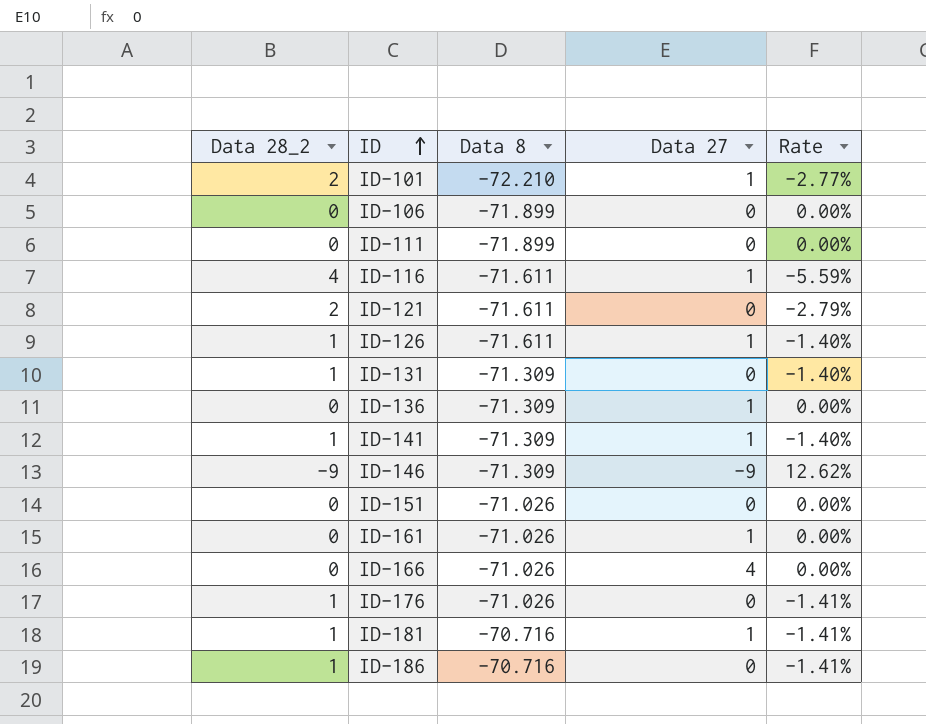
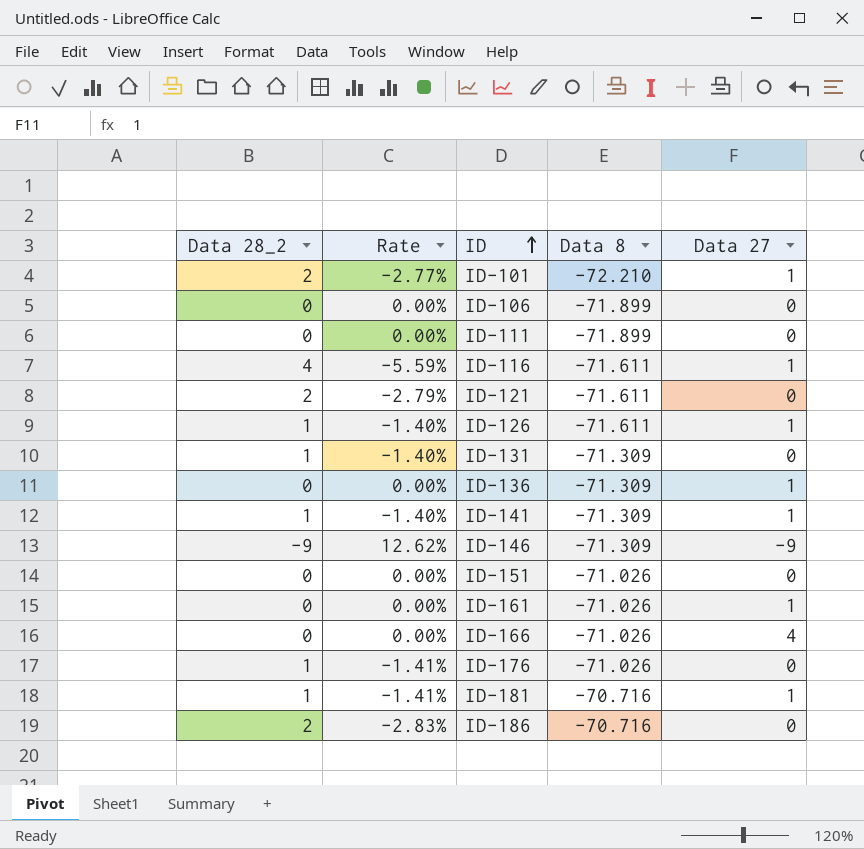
column Rate | position: 5 -> 2
ID-186 | Data 28_2: 1 -> 2
ID-186 | Rate: -1.41% -> -2.83%

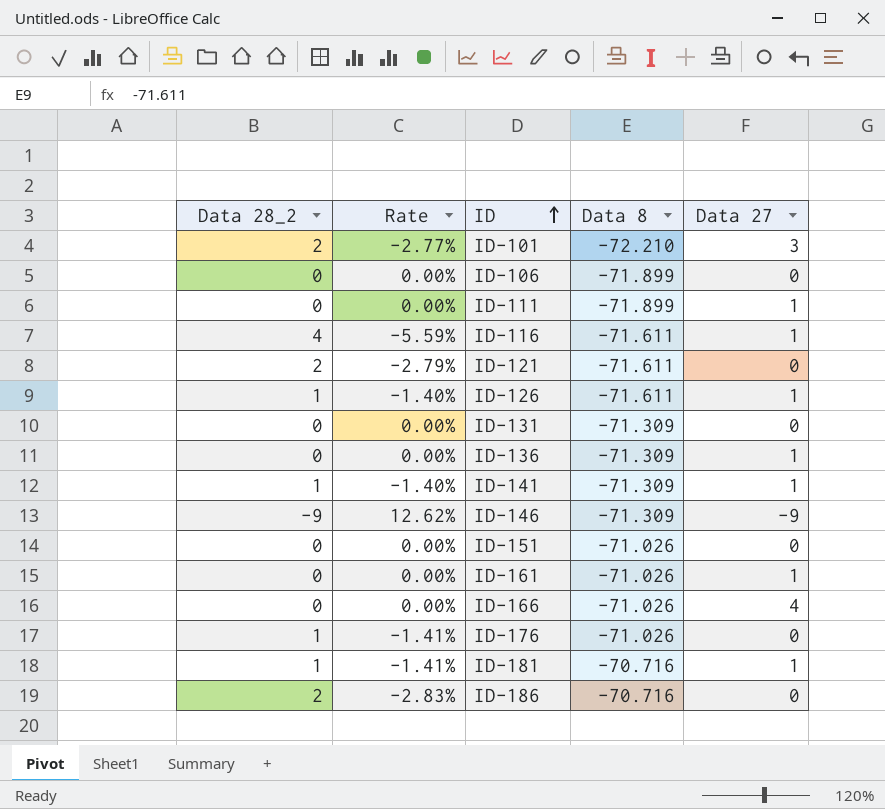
ID-101 | Data 27: 1 -> 3
ID-111 | Data 27: 0 -> 1
ID-131 | Data 28_2: 1 -> 0
ID-131 | Rate: -1.40% -> 0.00%

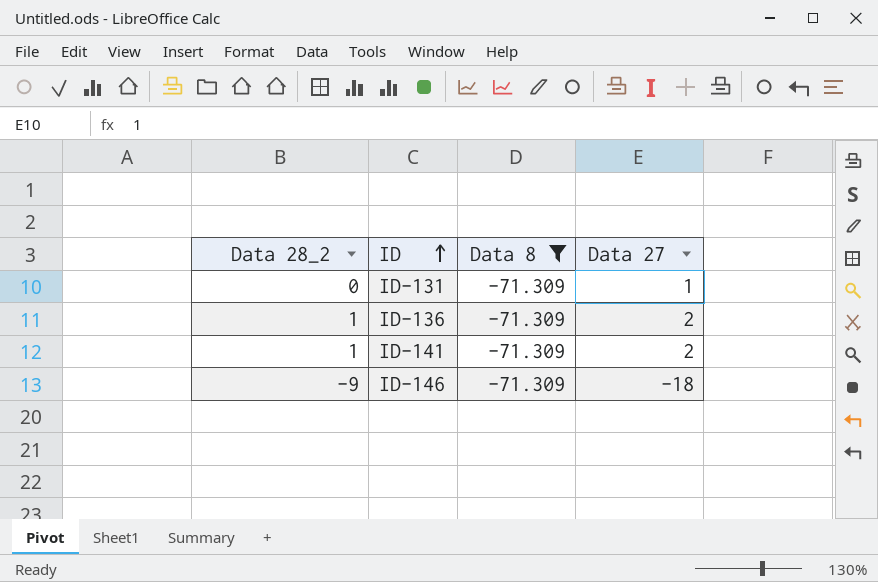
filter: none -> Data 8 = -71.309
column Rate | formula: [Data 28_2] / [Data 8] -> none
ID-131 | Data 27: 0 -> 1
ID-136 | Data 28_2: 0 -> 1
ID-136 | Data 27: 1 -> 2
ID-141 | Data 27: 1 -> 2
ID-146 | Data 27: -9 -> -18

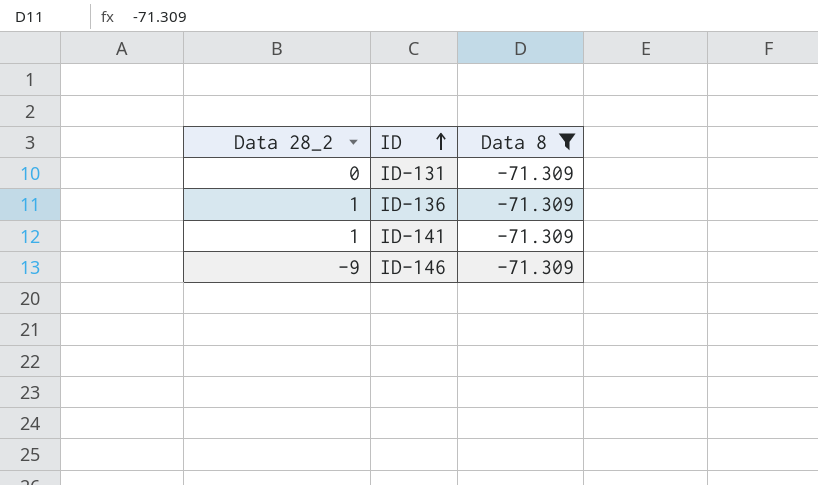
column Data 27 | position: 4 -> none

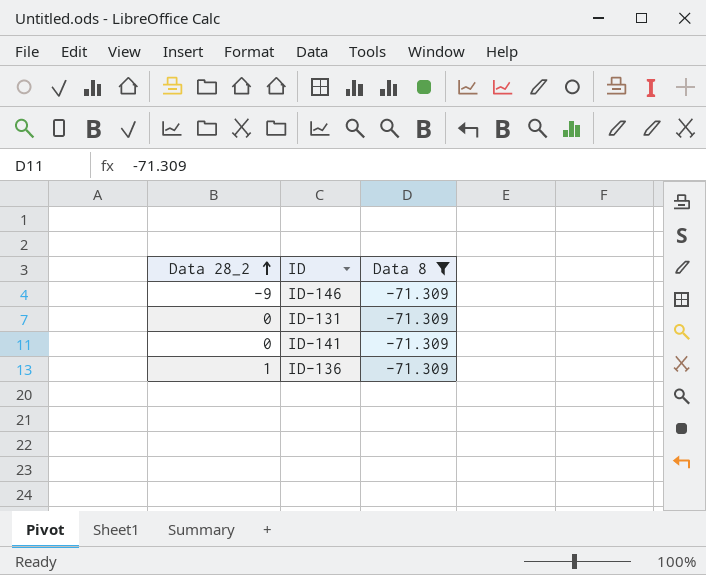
row order: ID ascending -> Data 28_2 ascending
ID-141 | Data 28_2: 1 -> 0

